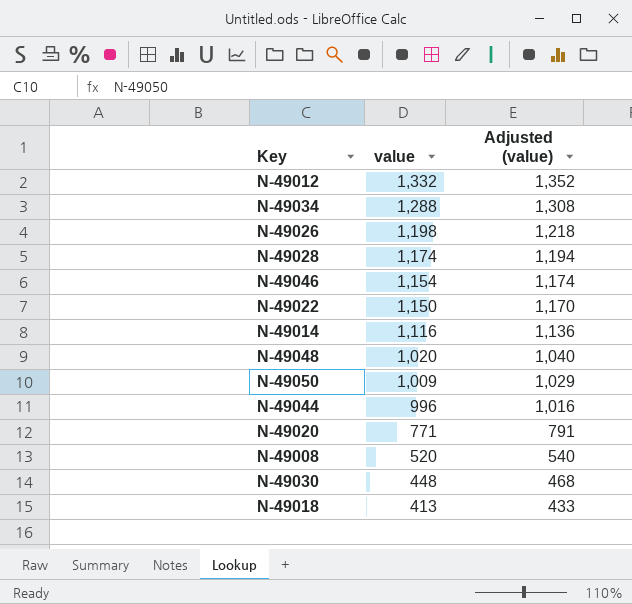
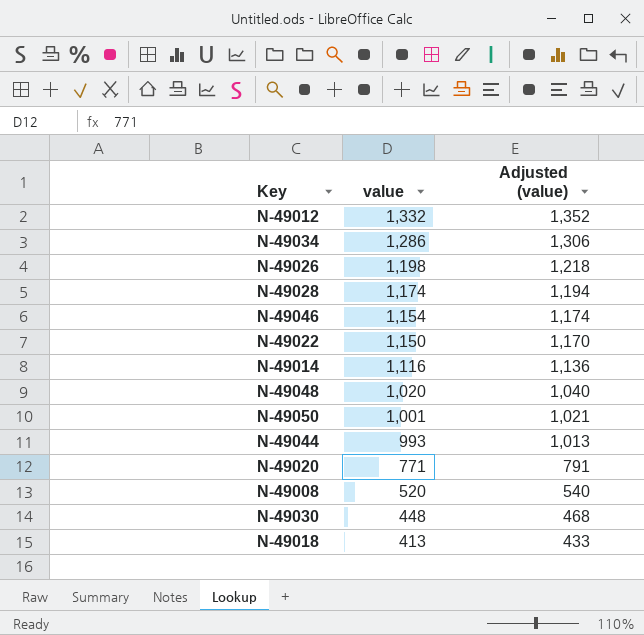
N-49034 | value: 1,288 -> 1,286
N-49034 | Adjusted (value): 1,308 -> 1,306
N-49050 | value: 1,009 -> 1,001
N-49050 | Adjusted (value): 1,029 -> 1,021
N-49044 | value: 996 -> 993
N-49044 | Adjusted (value): 1,016 -> 1,013

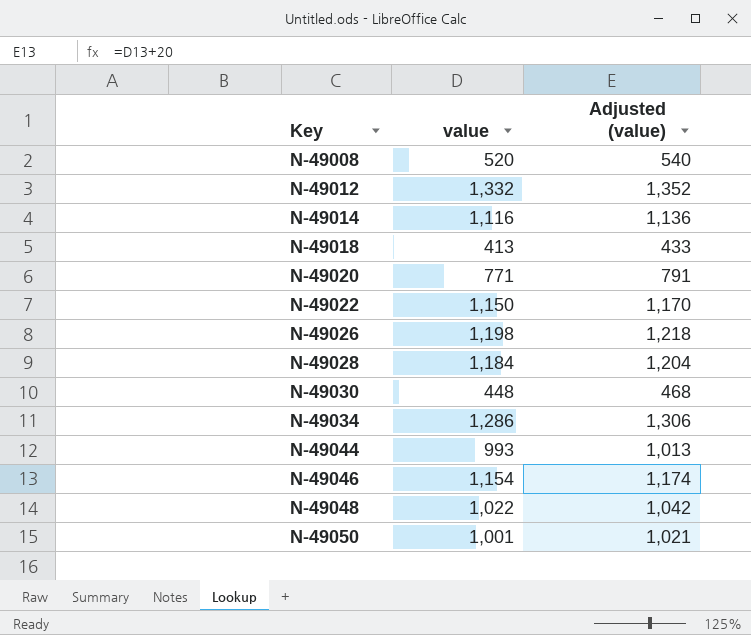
row order: value descending -> Key ascending
N-49028 | value: 1,174 -> 1,184
N-49028 | Adjusted (value): 1,194 -> 1,204
N-49048 | value: 1,020 -> 1,022
N-49048 | Adjusted (value): 1,040 -> 1,042

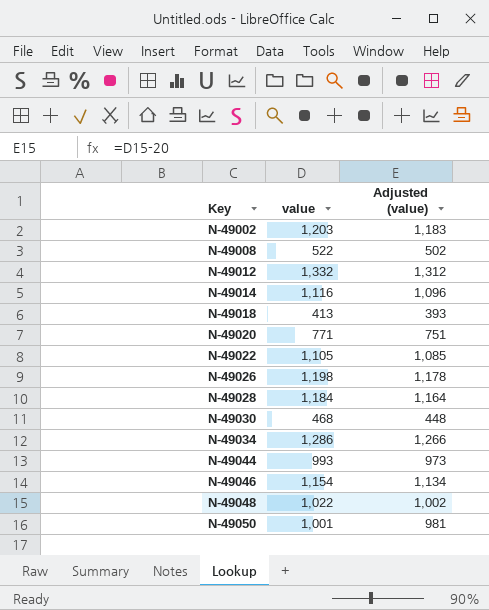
column Adjusted (value) | formula: [value] + 20 -> [value] - 20
row N-49002: none -> 1,203 | 1,183
N-49008 | value: 520 -> 522
N-49022 | value: 1,150 -> 1,105
N-49030 | value: 448 -> 468

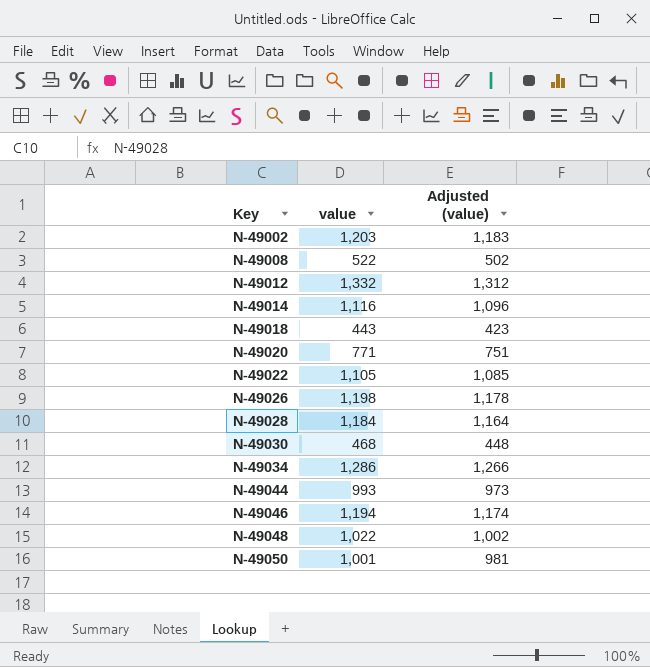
N-49018 | value: 413 -> 443
N-49018 | Adjusted (value): 393 -> 423
N-49046 | value: 1,154 -> 1,194
N-49046 | Adjusted (value): 1,134 -> 1,174

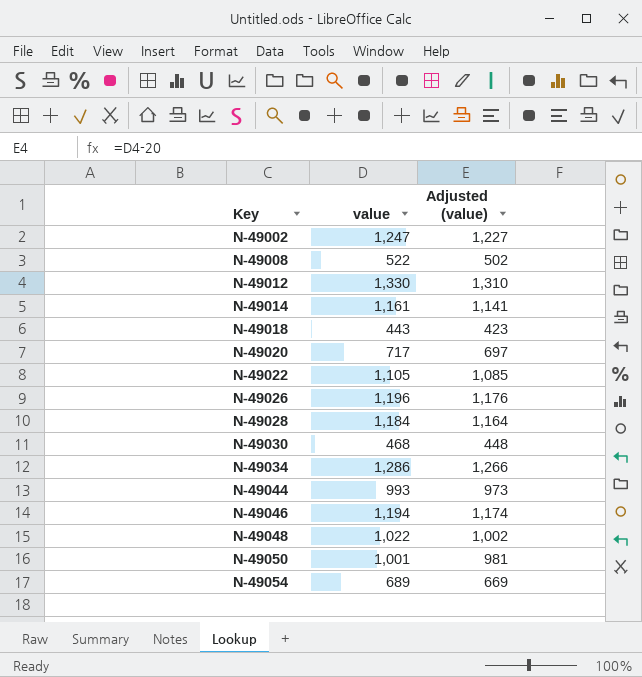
N-49002 | value: 1,203 -> 1,247
N-49002 | Adjusted (value): 1,183 -> 1,227
N-49012 | value: 1,332 -> 1,330
N-49012 | Adjusted (value): 1,312 -> 1,310
N-49014 | value: 1,116 -> 1,161
N-49014 | Adjusted (value): 1,096 -> 1,141
N-49020 | value: 771 -> 717
N-49020 | Adjusted (value): 751 -> 697
N-49026 | value: 1,198 -> 1,196
N-49026 | Adjusted (value): 1,178 -> 1,176
row N-49054: none -> 689 | 669

